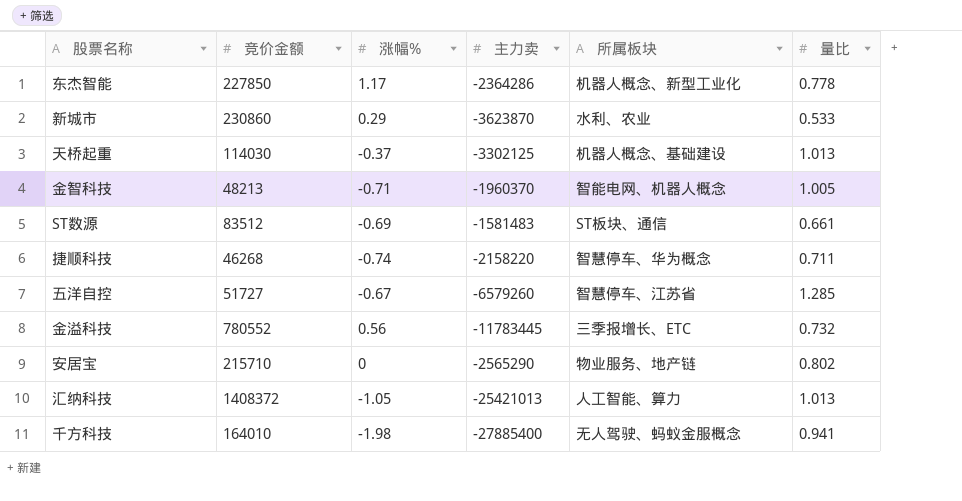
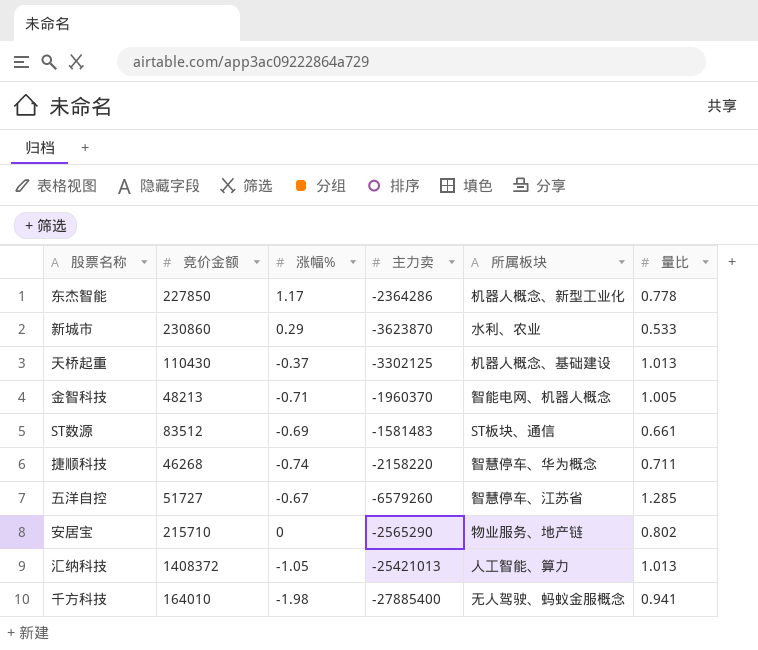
row 金溢科技: 780552 | 0.56 | -11783445 | 三季报增长、ETC | 0.732 -> none
天桥起重 | 竞价金额: 114030 -> 110430

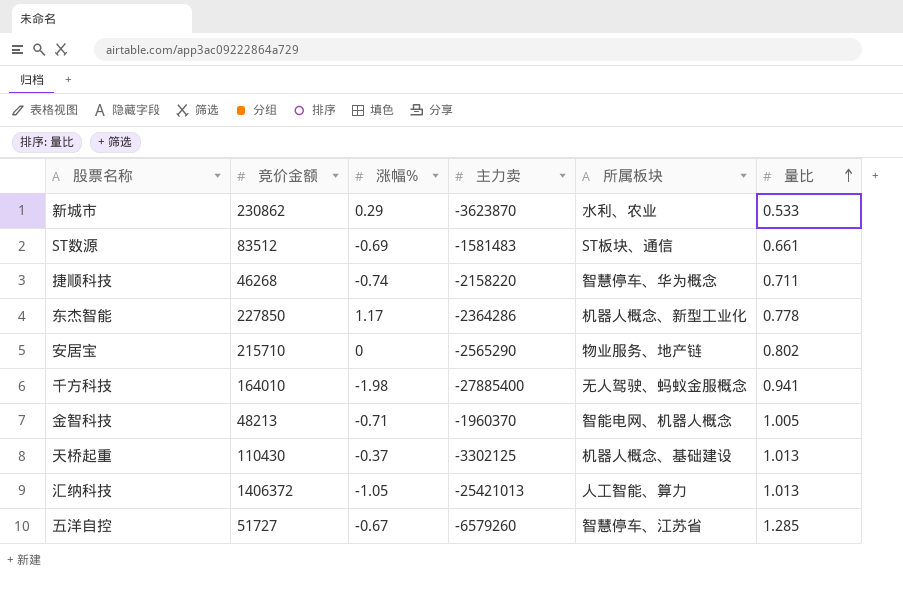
row order: none -> 量比 ascending
新城市 | 竞价金额: 230860 -> 230862
汇纳科技 | 竞价金额: 1408372 -> 1406372

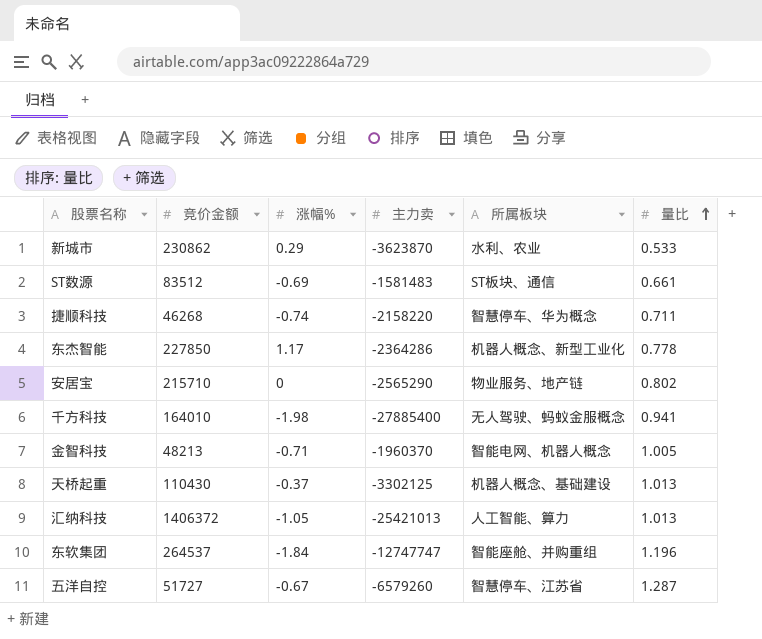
row 东软集团: none -> 264537 | -1.84 | -12747747 | 智能座舱、并购重组 | 1.196
五洋自控 | 量比: 1.285 -> 1.287

